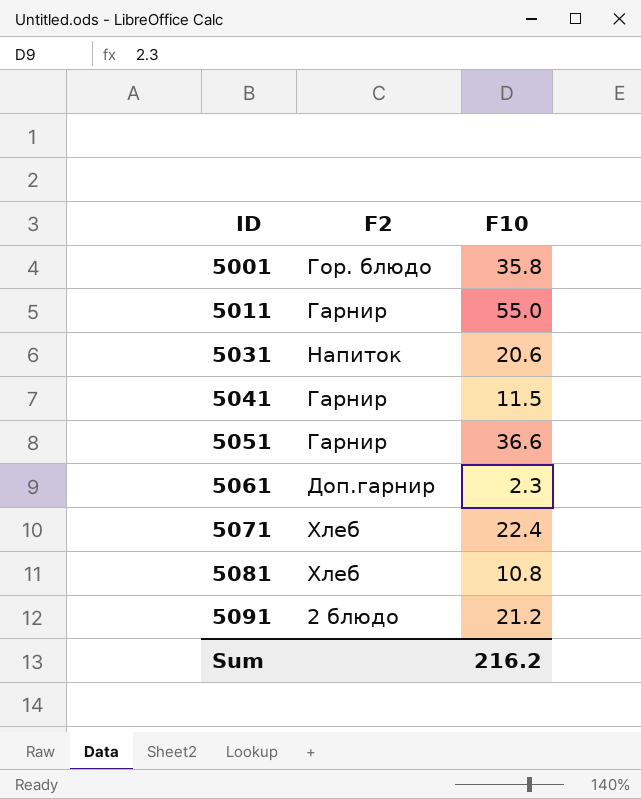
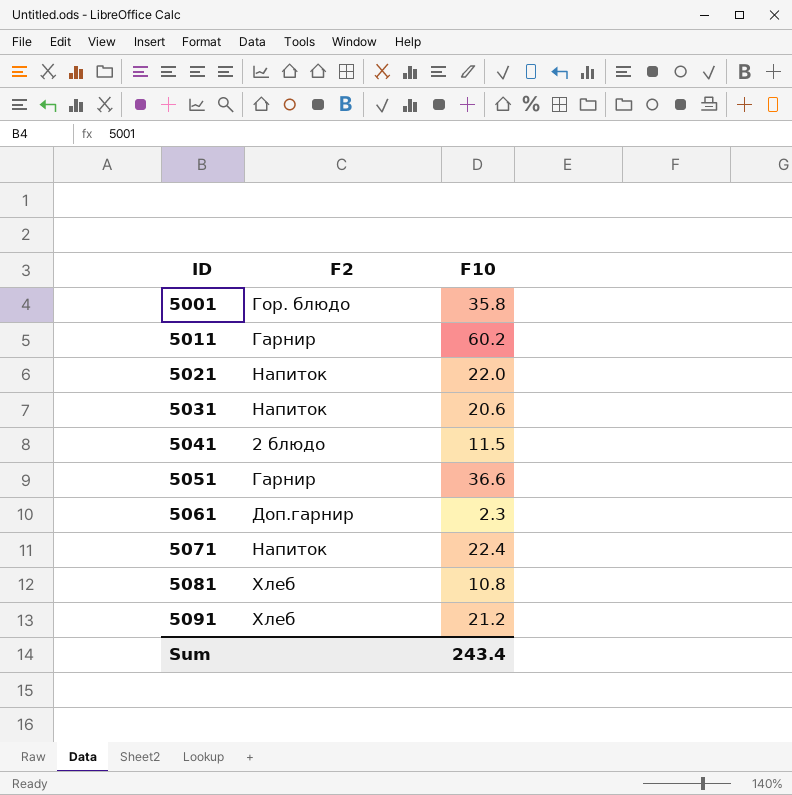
5011 | F10: 55.0 -> 60.2
row 5021: none -> Напиток | 22.0
5041 | F2: Гарнир -> 2 блюдо
5071 | F2: Хлеб -> Напиток
5091 | F2: 2 блюдо -> Хлеб
Sum | F10: 216.2 -> 243.4

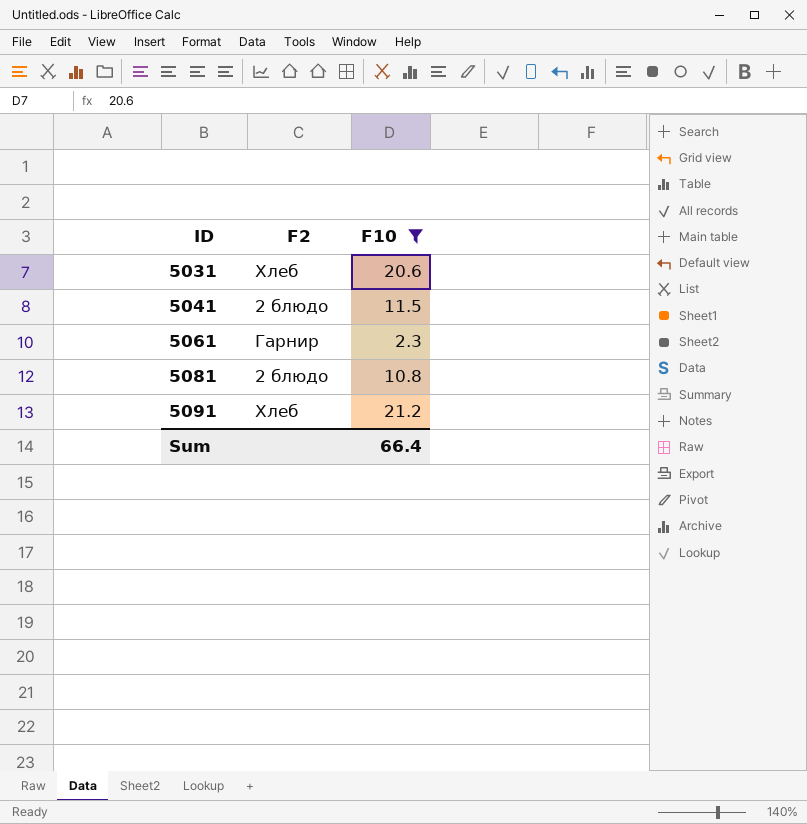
filter: none -> F10 <= 21.2
5031 | F2: Напиток -> Хлеб
5061 | F2: Доп.гарнир -> Гарнир
5081 | F2: Хлеб -> 2 блюдо
Sum | F10: 243.4 -> 66.4

